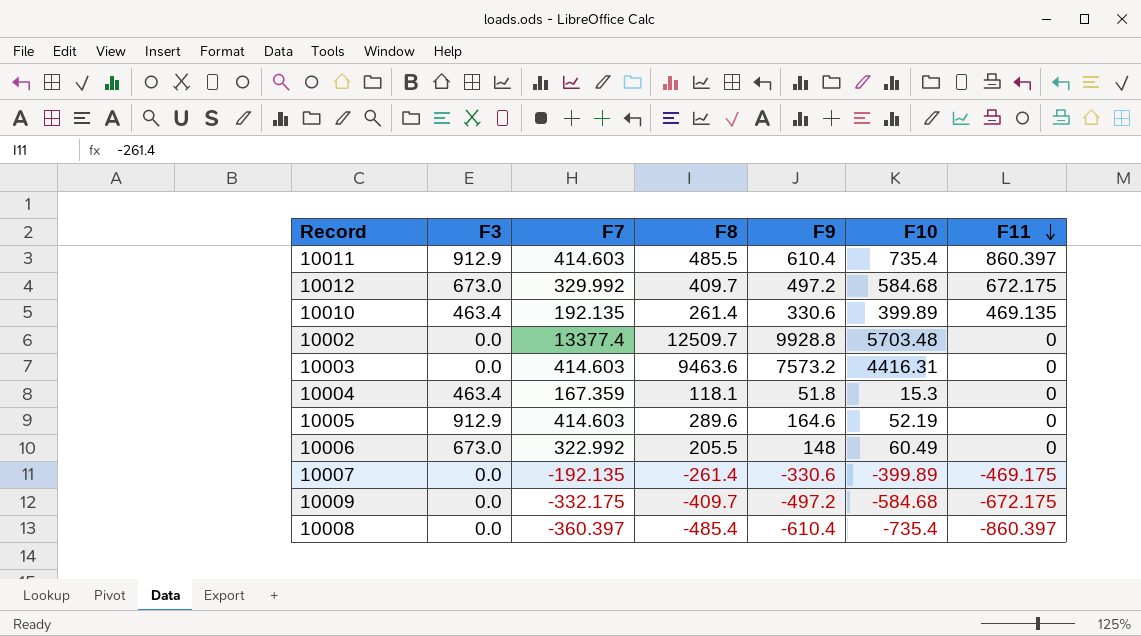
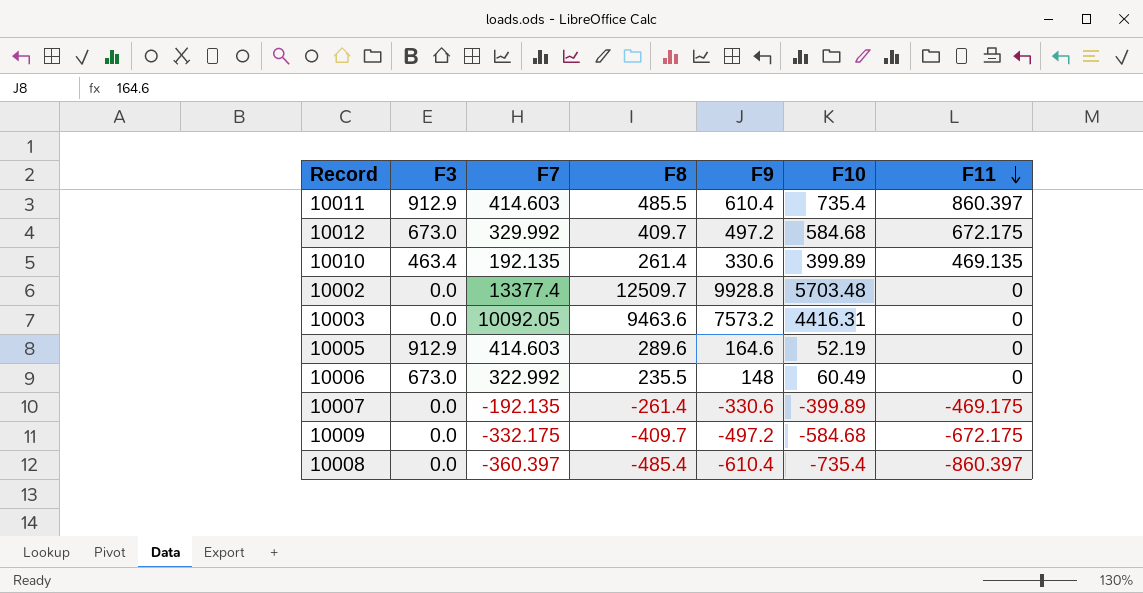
row 10004: 463.4 | 167.359 | 118.1 | 51.8 | 15.3 | 0 -> none
10003 | F7: 414.603 -> 10092.05
10006 | F8: 205.5 -> 235.5

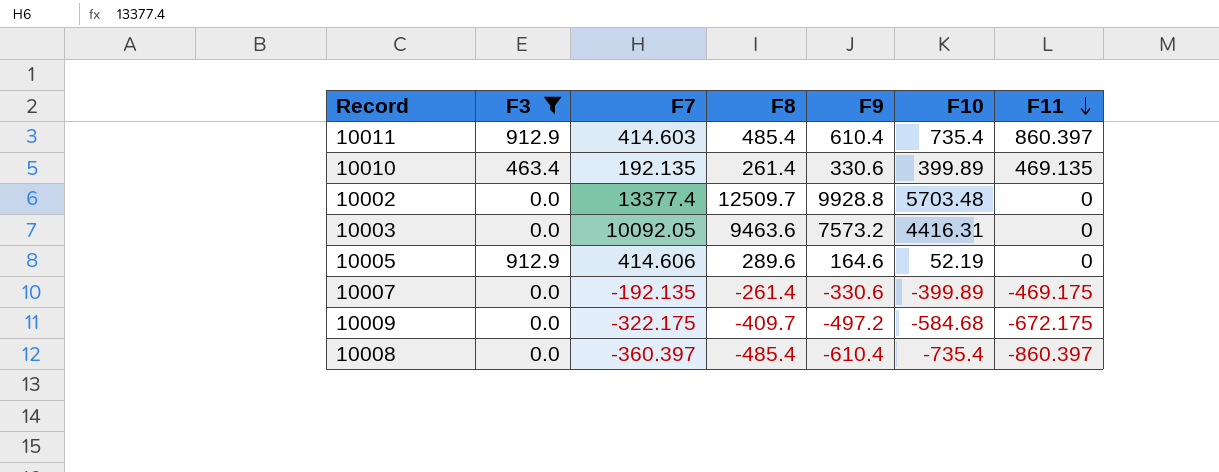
filter: none -> F3 != 673.0
10011 | F8: 485.5 -> 485.4
10005 | F7: 414.603 -> 414.606
10009 | F7: -332.175 -> -322.175

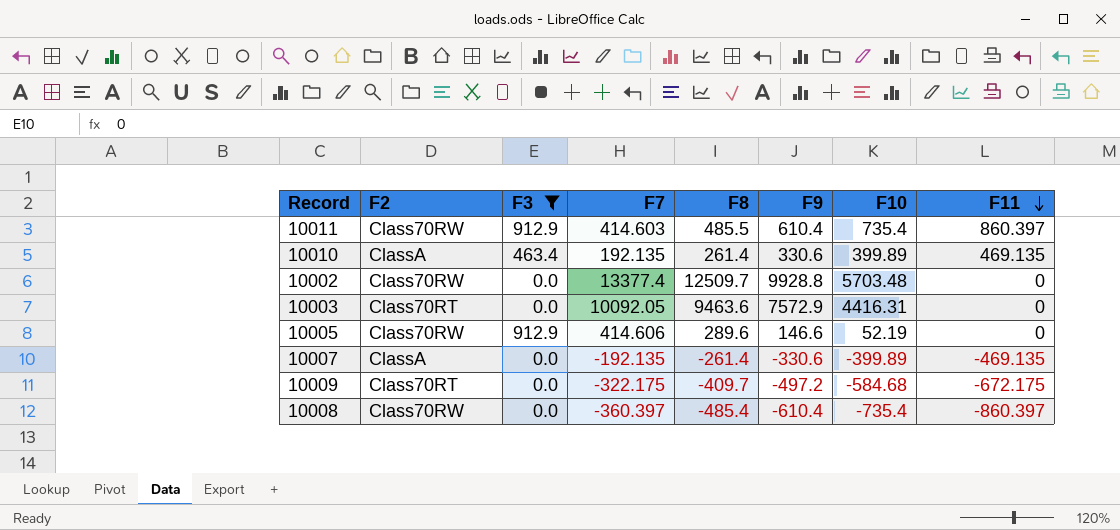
column F2 | position: none -> 2
10011 | F8: 485.4 -> 485.5
10003 | F9: 7573.2 -> 7572.9
10005 | F9: 164.6 -> 146.6
10007 | F11: -469.175 -> -469.135

